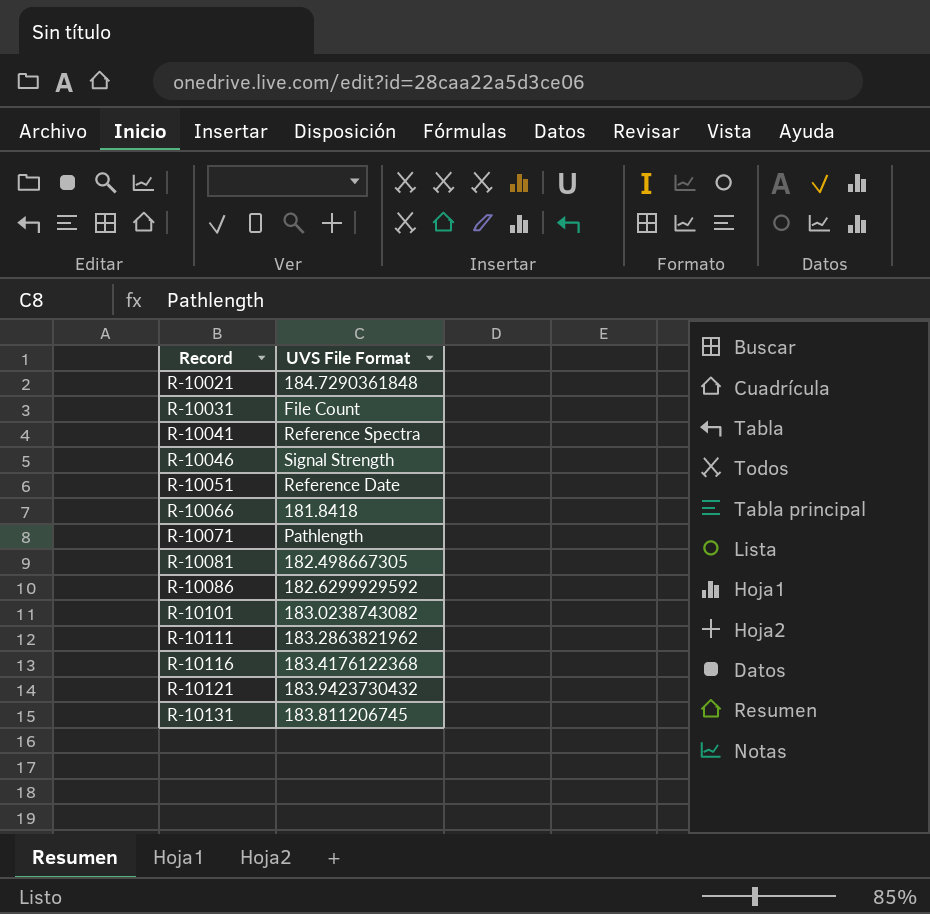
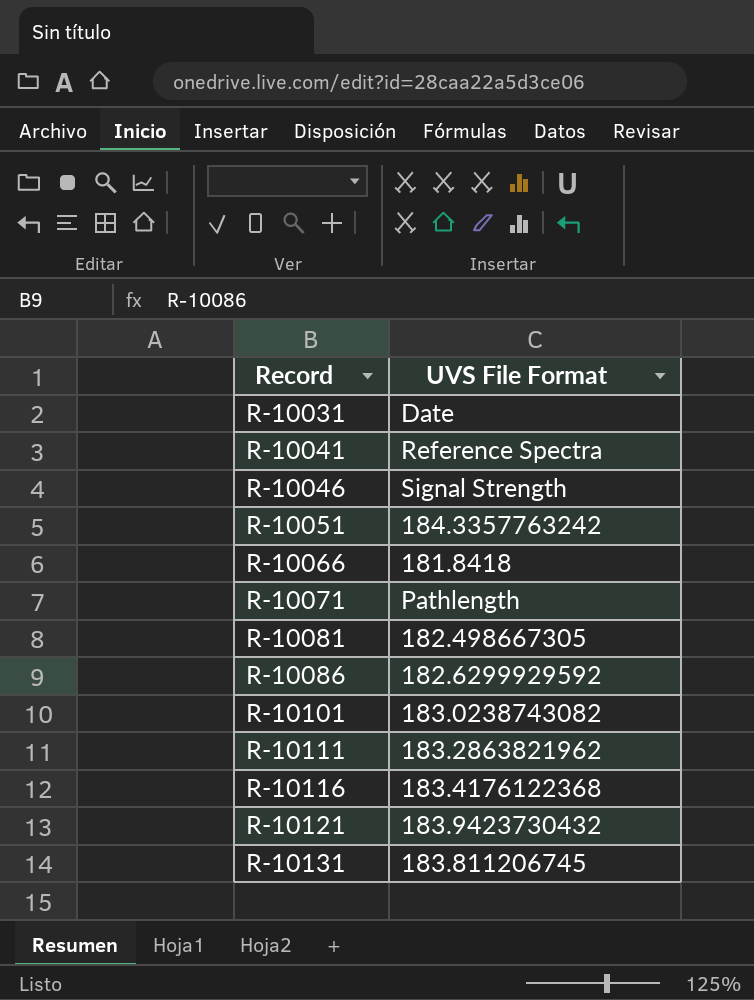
row R-10021: 184.7290361848 -> none
R-10031 | UVS File Format: File Count -> Date
R-10051 | UVS File Format: Reference Date -> 184.3357763242

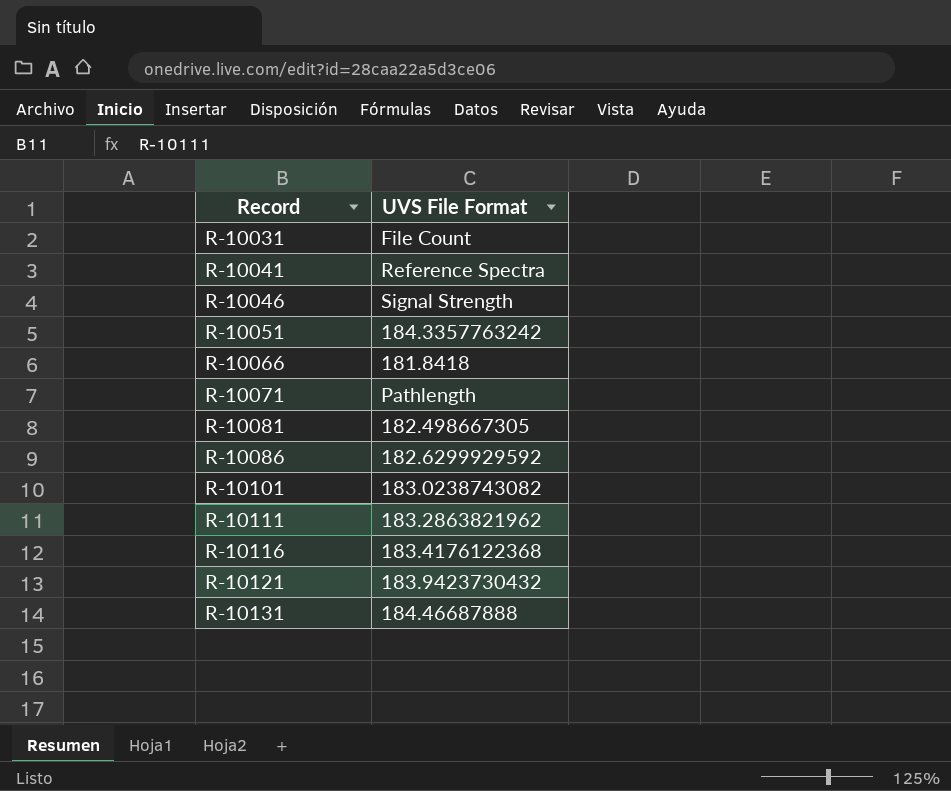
R-10031 | UVS File Format: Date -> File Count
R-10131 | UVS File Format: 183.811206745 -> 184.46687888

